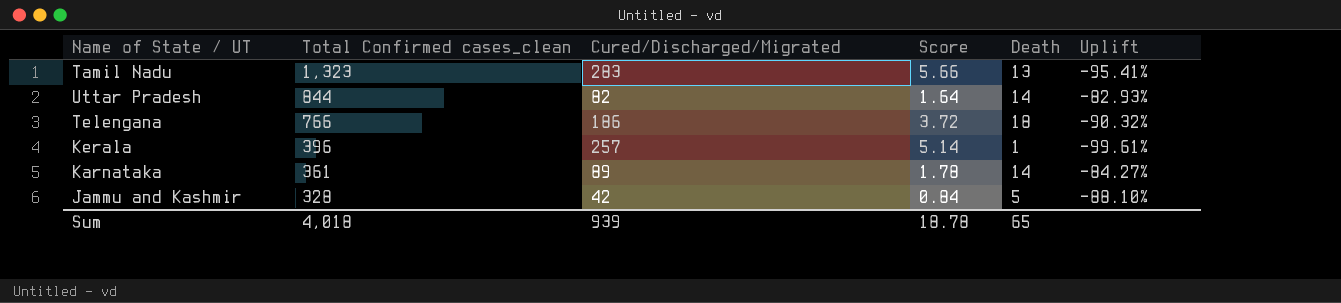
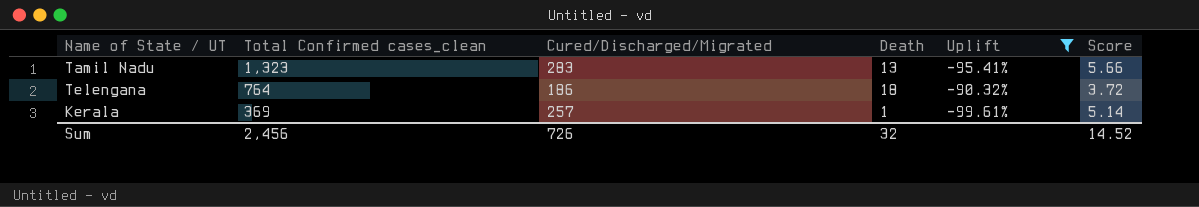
filter: none -> Uplift <= -90.32%
column Score | position: 4 -> 6
Telengana | Total Confirmed cases_clean: 766 -> 764
Kerala | Total Confirmed cases_clean: 396 -> 369
Sum | Total Confirmed cases_clean: 4,018 -> 2,456
Sum | Cured/Discharged/Migrated: 939 -> 726
Sum | Death: 65 -> 32
Sum | Score: 18.78 -> 14.52

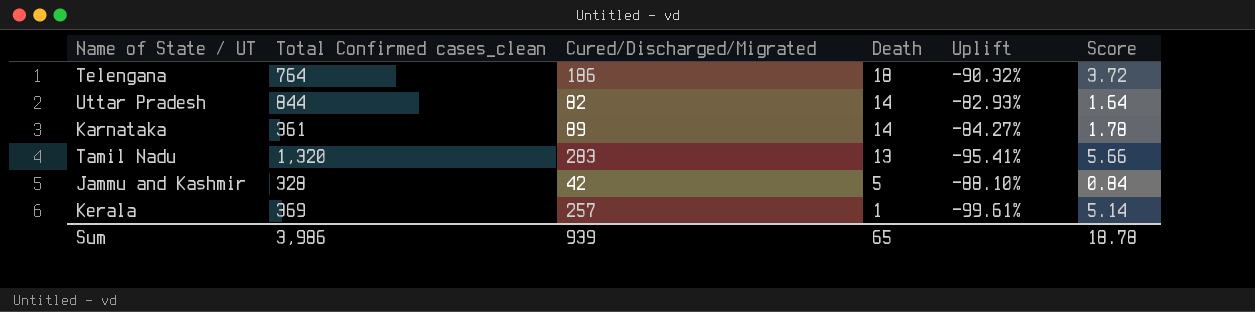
filter: Uplift <= -90.32% -> none
row order: Total Confirmed cases_clean descending -> Death descending
Tamil Nadu | Total Confirmed cases_clean: 1,323 -> 1,320
Sum | Total Confirmed cases_clean: 2,456 -> 3,986
Sum | Cured/Discharged/Migrated: 726 -> 939
Sum | Death: 32 -> 65
Sum | Score: 14.52 -> 18.78

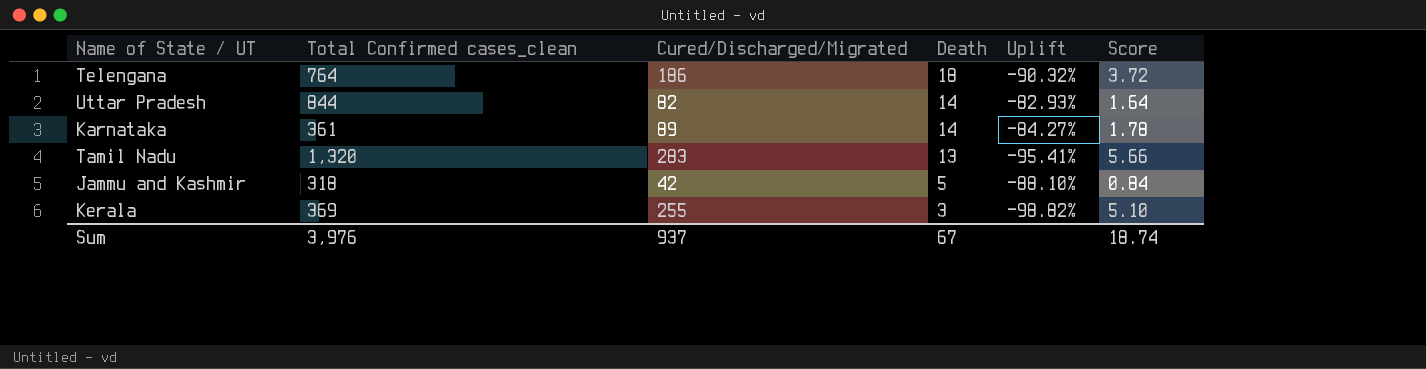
Jammu and Kashmir | Total Confirmed cases_clean: 328 -> 318
Kerala | Cured/Discharged/Migrated: 257 -> 255
Kerala | Death: 1 -> 3
Kerala | Uplift: -99.61% -> -98.82%
Kerala | Score: 5.14 -> 5.10
Sum | Total Confirmed cases_clean: 3,986 -> 3,976
Sum | Cured/Discharged/Migrated: 939 -> 937
Sum | Death: 65 -> 67
Sum | Score: 18.78 -> 18.74

